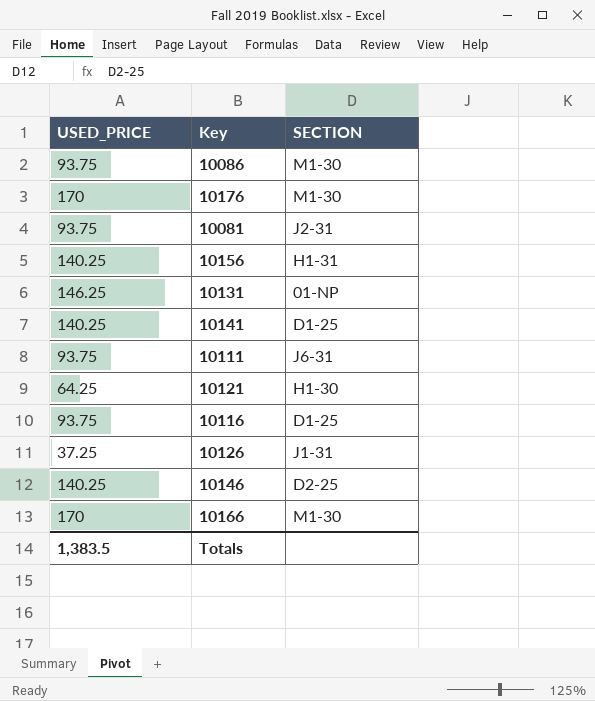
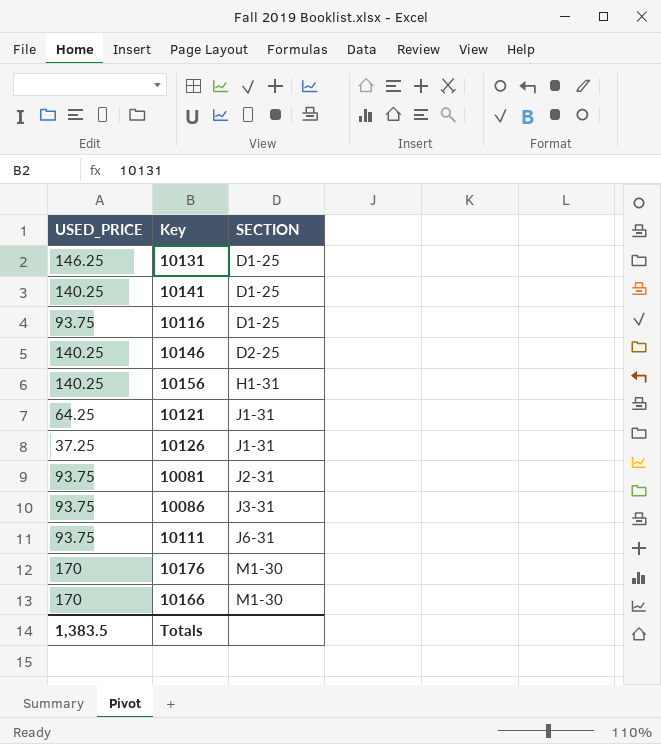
row order: none -> SECTION ascending
10131 | SECTION: 01-NP -> D1-25
10121 | SECTION: H1-30 -> J1-31
10086 | SECTION: M1-30 -> J3-31

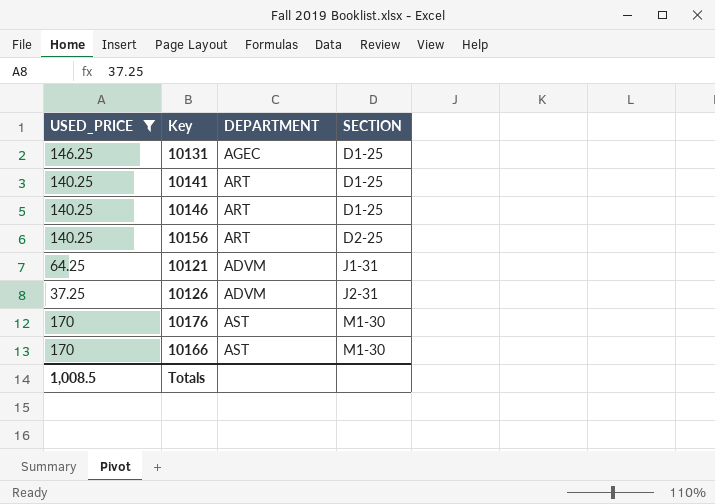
filter: none -> USED_PRICE != 93.75
column DEPARTMENT | position: none -> 3
10146 | SECTION: D2-25 -> D1-25
10156 | SECTION: H1-31 -> D2-25
10126 | SECTION: J1-31 -> J2-31
Totals | USED_PRICE: 1,383.5 -> 1,008.5

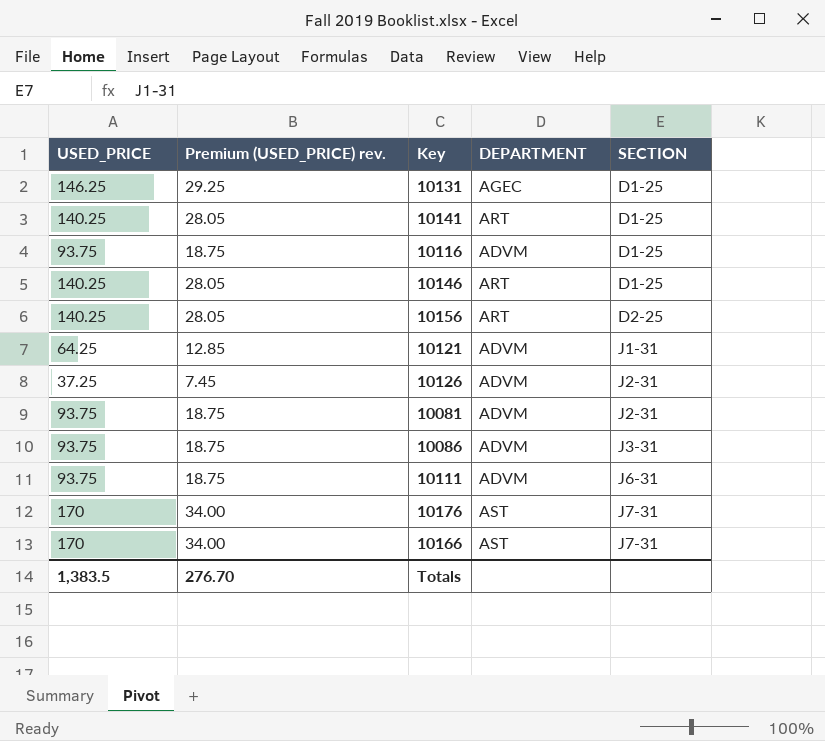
filter: USED_PRICE != 93.75 -> none
column Premium (USED_PRICE) rev. | formula: none -> [USED_PRICE] * 0.2
10176 | SECTION: M1-30 -> J7-31
10166 | SECTION: M1-30 -> J7-31
Totals | USED_PRICE: 1,008.5 -> 1,383.5

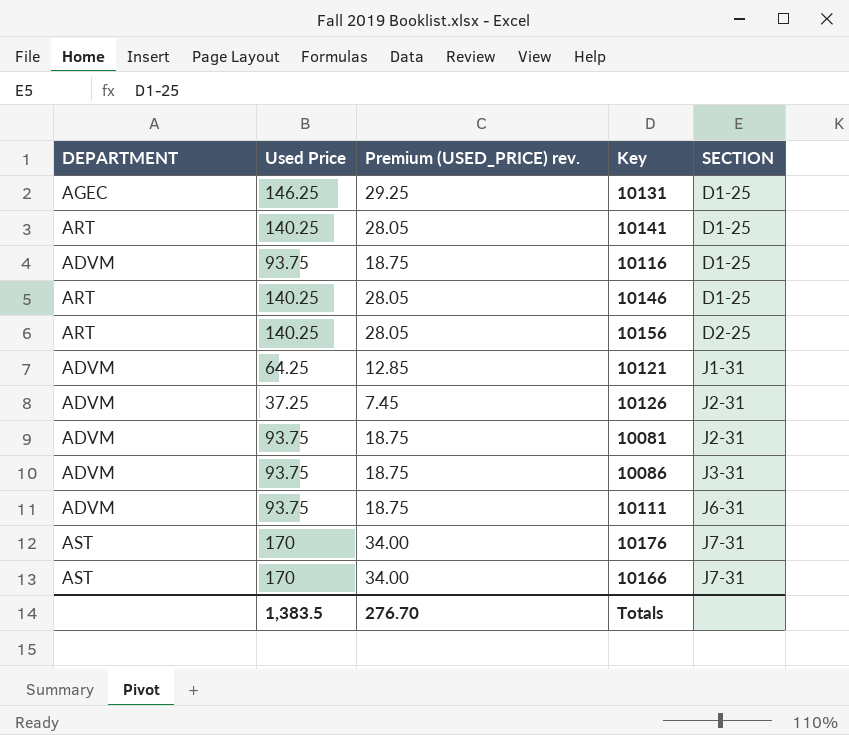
column DEPARTMENT | position: 4 -> 1
column name: USED_PRICE -> Used Price

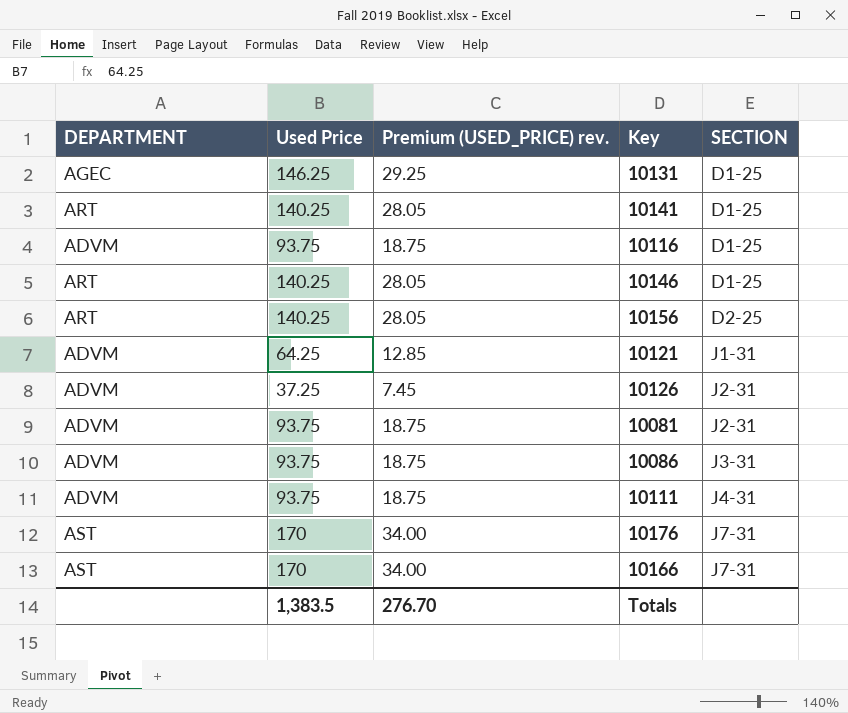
10111 | SECTION: J6-31 -> J4-31

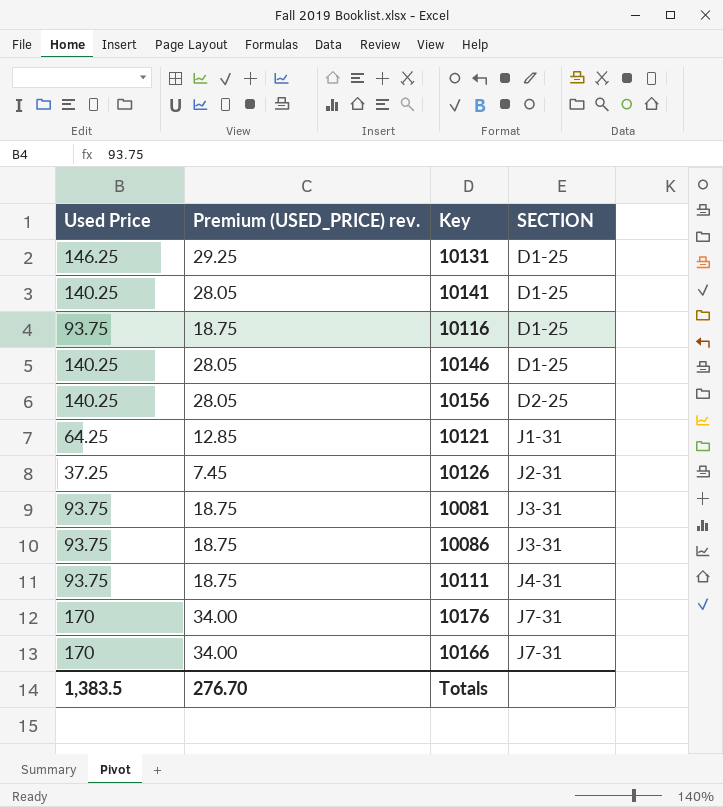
column DEPARTMENT | position: 1 -> none
10081 | SECTION: J2-31 -> J3-31

